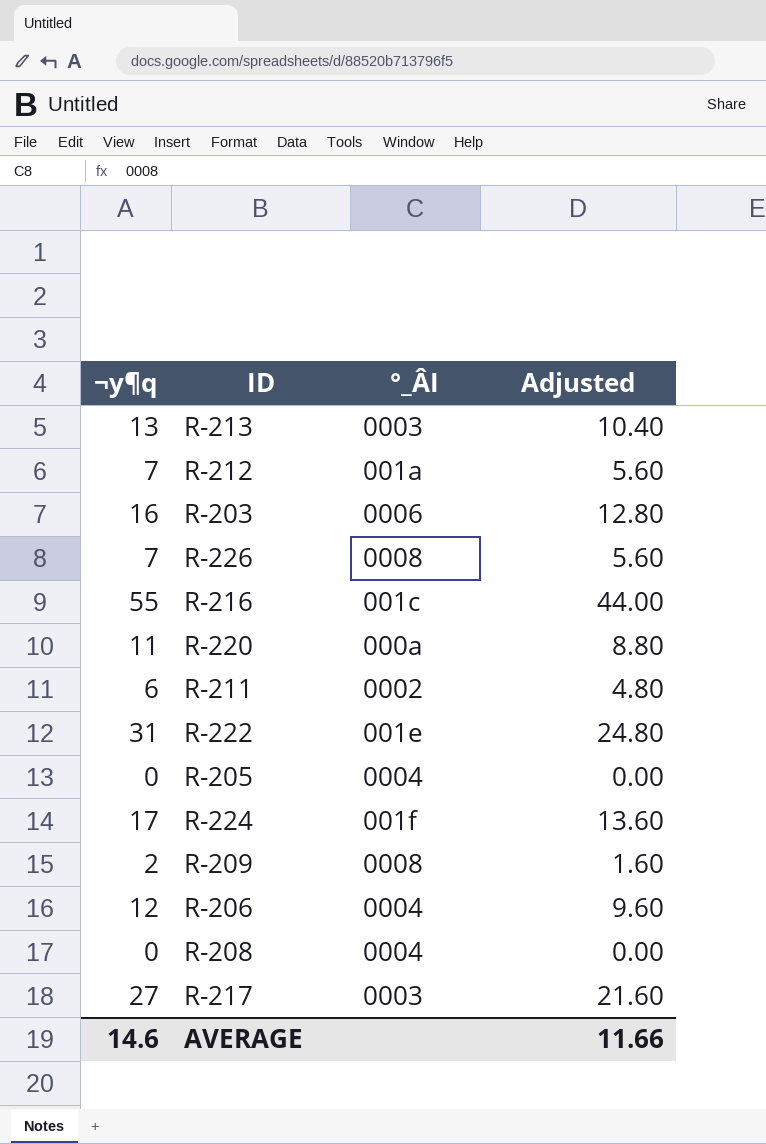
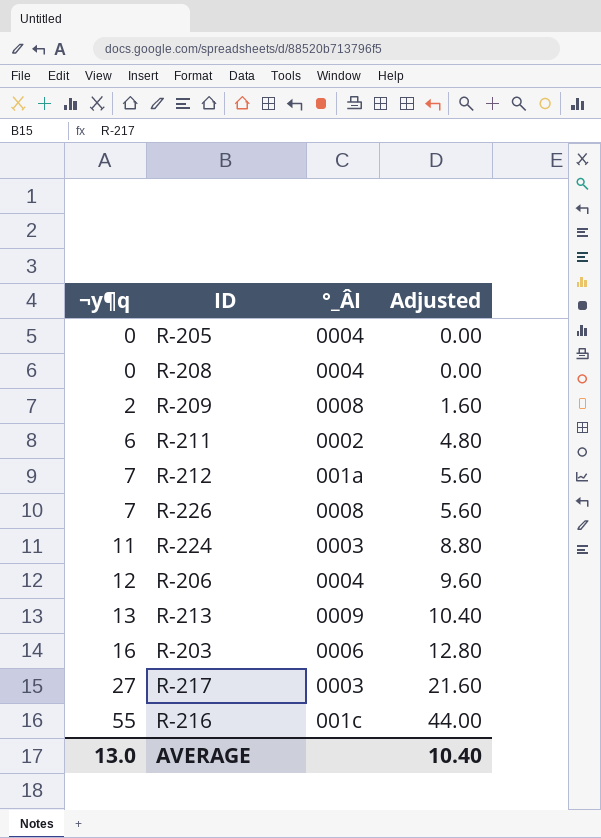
row order: none -> ¬y¶q ascending
row R-220: 11 | 000a | 8.80 -> none
row R-222: 31 | 001e | 24.80 -> none
R-224 | ¬y¶q: 17 -> 11
R-224 | °_ÂI: 001f -> 0003
R-224 | Adjusted: 13.60 -> 8.80
R-213 | °_ÂI: 0003 -> 0009
AVERAGE | ¬y¶q: 14.6 -> 13.0
AVERAGE | Adjusted: 11.66 -> 10.40

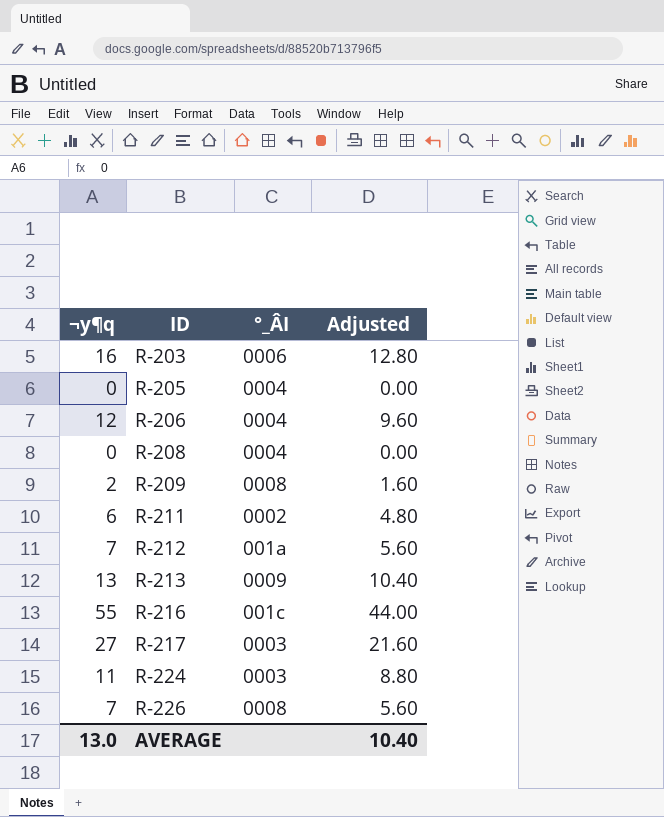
row order: ¬y¶q ascending -> ID ascending

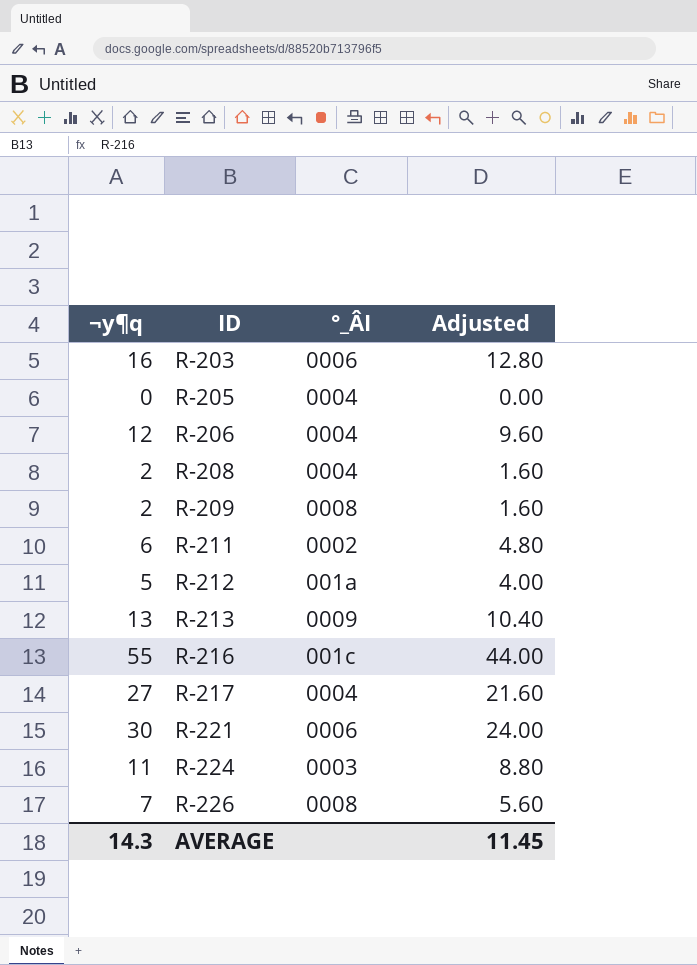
R-208 | ¬y¶q: 0 -> 2
R-208 | Adjusted: 0.00 -> 1.60
R-212 | ¬y¶q: 7 -> 5
R-212 | Adjusted: 5.60 -> 4.00
R-217 | °_ÂI: 0003 -> 0004
row R-221: none -> 30 | 0006 | 24.00
AVERAGE | ¬y¶q: 13.0 -> 14.3
AVERAGE | Adjusted: 10.40 -> 11.45

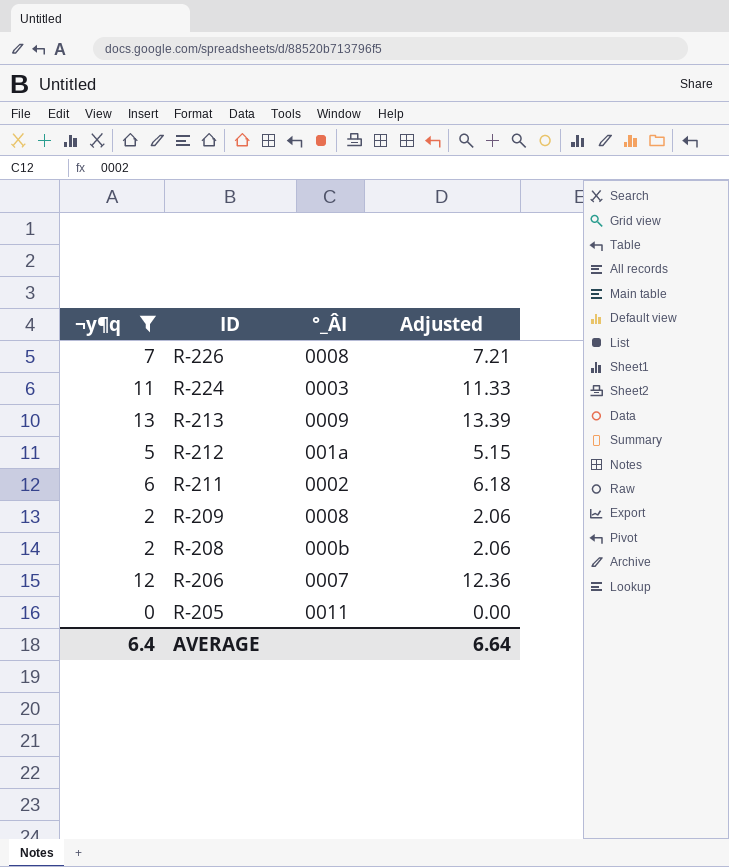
filter: none -> ¬y¶q <= 13
row order: ID ascending -> ID descending
column Adjusted | formula: [¬y¶q] * 0.8 -> [¬y¶q] * 1.03
R-208 | °_ÂI: 0004 -> 000b
R-206 | °_ÂI: 0004 -> 0007
R-205 | °_ÂI: 0004 -> 0011
AVERAGE | ¬y¶q: 14.3 -> 6.4
AVERAGE | Adjusted: 11.45 -> 6.64

